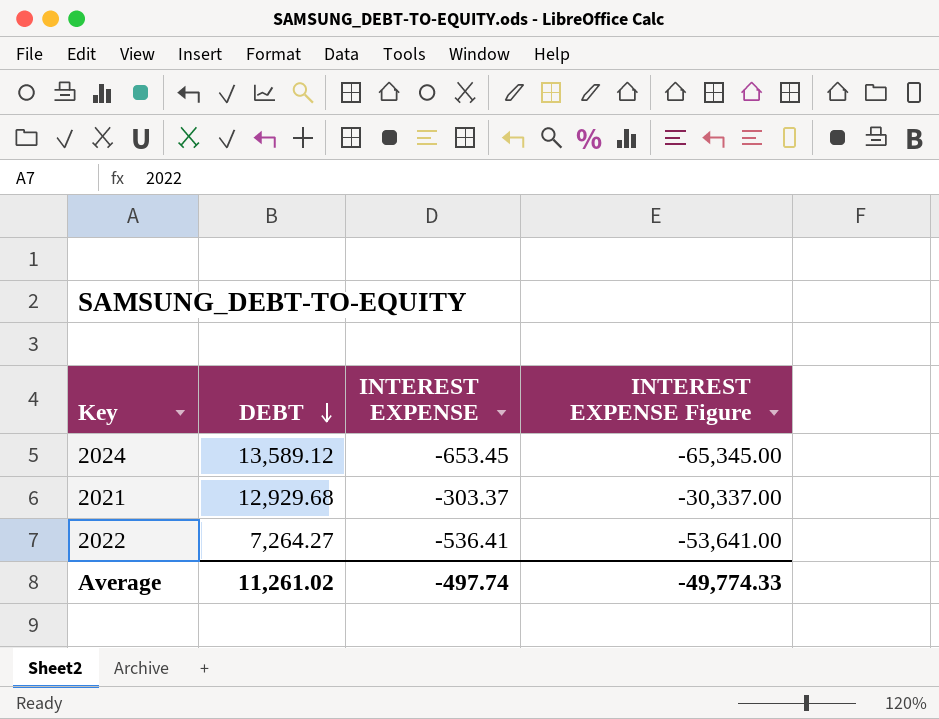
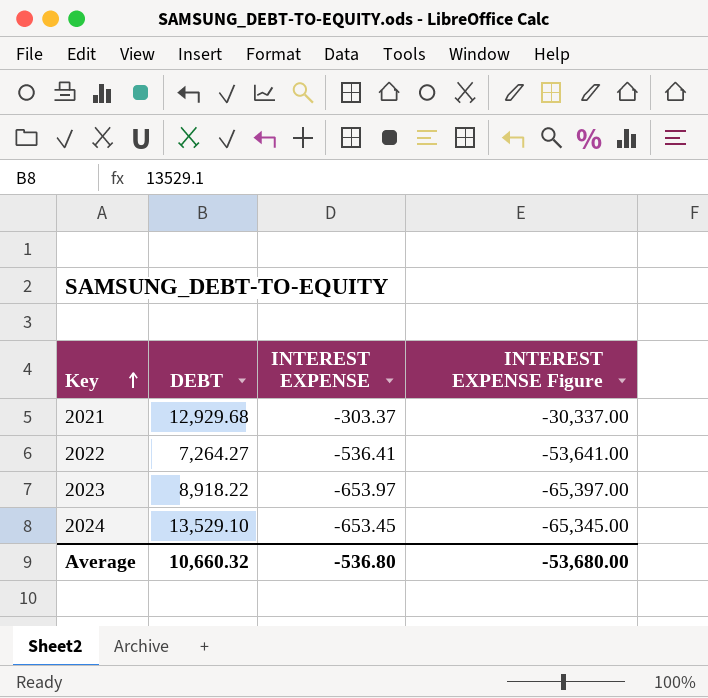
row order: DEBT descending -> Key ascending
row 2023: none -> 8,918.22 | -653.97 | -65,397.00
2024 | DEBT: 13,589.12 -> 13,529.10
Average | DEBT: 11,261.02 -> 10,660.32
Average | INTEREST EXPENSE: -497.74 -> -536.80
Average | INTEREST EXPENSE Figure: -49,774.33 -> -53,680.00

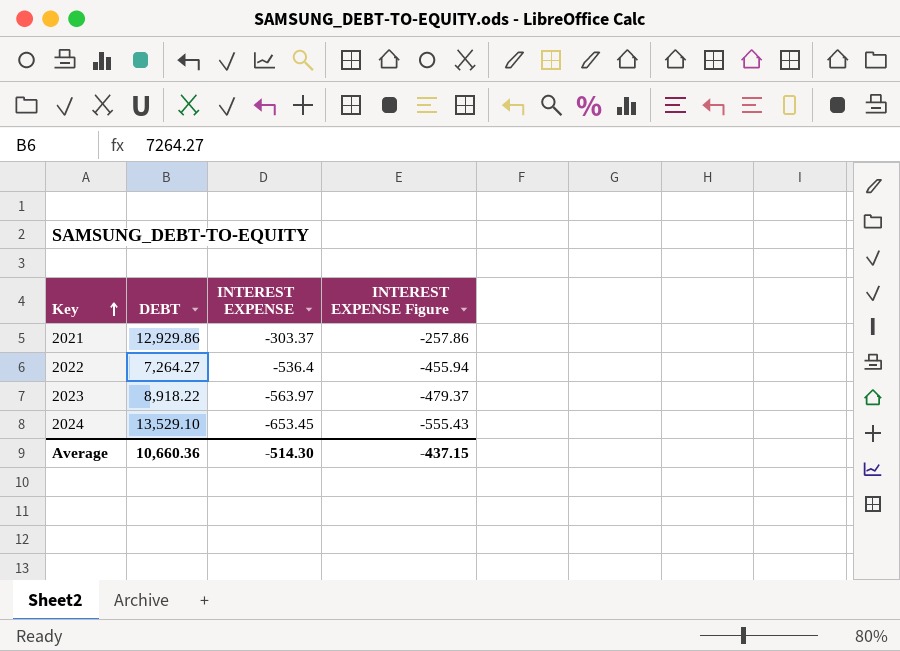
column INTEREST EXPENSE Figure | formula: [INTEREST EXPENSE] * 100 -> [INTEREST EXPENSE] * 0.85
2021 | DEBT: 12,929.68 -> 12,929.86
2022 | INTEREST EXPENSE: -536.41 -> -536.4
2023 | INTEREST EXPENSE: -653.97 -> -563.97
Average | DEBT: 10,660.32 -> 10,660.36
Average | INTEREST EXPENSE: -536.80 -> -514.30
Average | INTEREST EXPENSE Figure: -53,680.00 -> -437.15

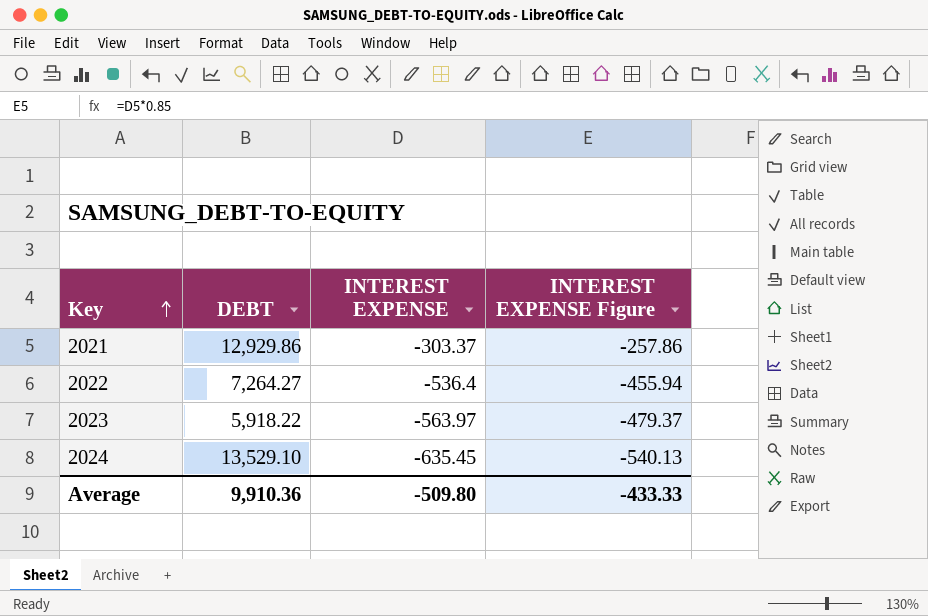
2023 | DEBT: 8,918.22 -> 5,918.22
2024 | INTEREST EXPENSE: -653.45 -> -635.45
2024 | INTEREST EXPENSE Figure: -555.43 -> -540.13
Average | DEBT: 10,660.36 -> 9,910.36
Average | INTEREST EXPENSE: -514.30 -> -509.80
Average | INTEREST EXPENSE Figure: -437.15 -> -433.33

